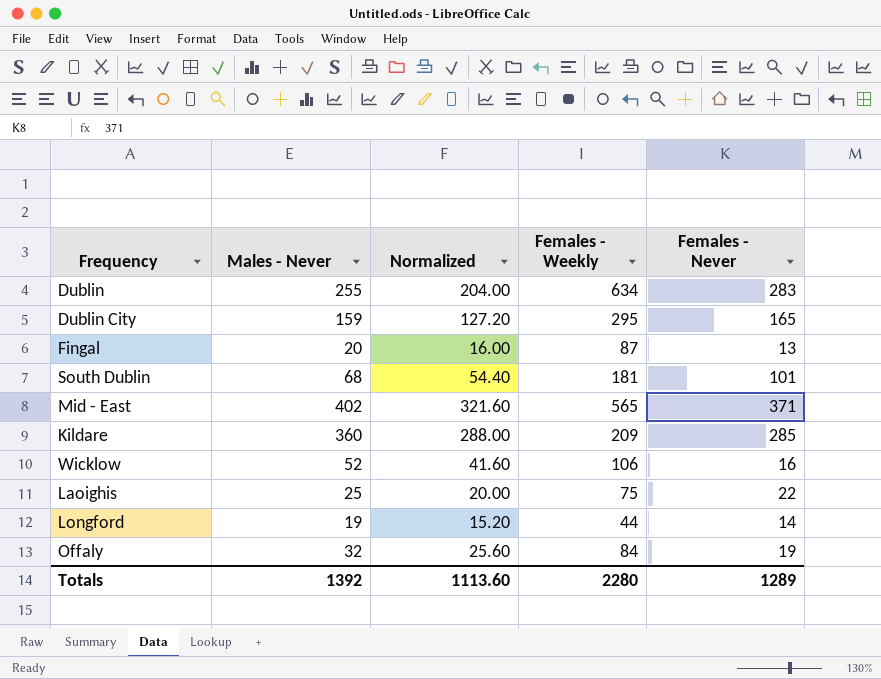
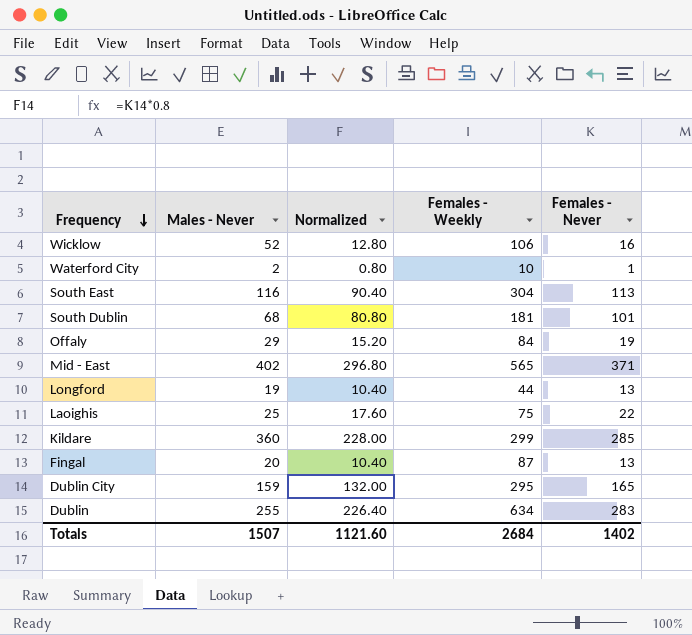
row order: none -> Frequency descending
column Normalized | formula: [Males - Never] * 0.8 -> [Females - Never] * 0.8
row Waterford City: none -> 2 | 0.80 | 10 | 1
row South East: none -> 116 | 90.40 | 304 | 113
Offaly | Males - Never: 32 -> 29
Longford | Females - Never: 14 -> 13
Kildare | Females - Weekly: 209 -> 299
Totals | Males - Never: 1392 -> 1507
Totals | Normalized: 1113.60 -> 1121.60
Totals | Females - Weekly: 2280 -> 2684
Totals | Females - Never: 1289 -> 1402

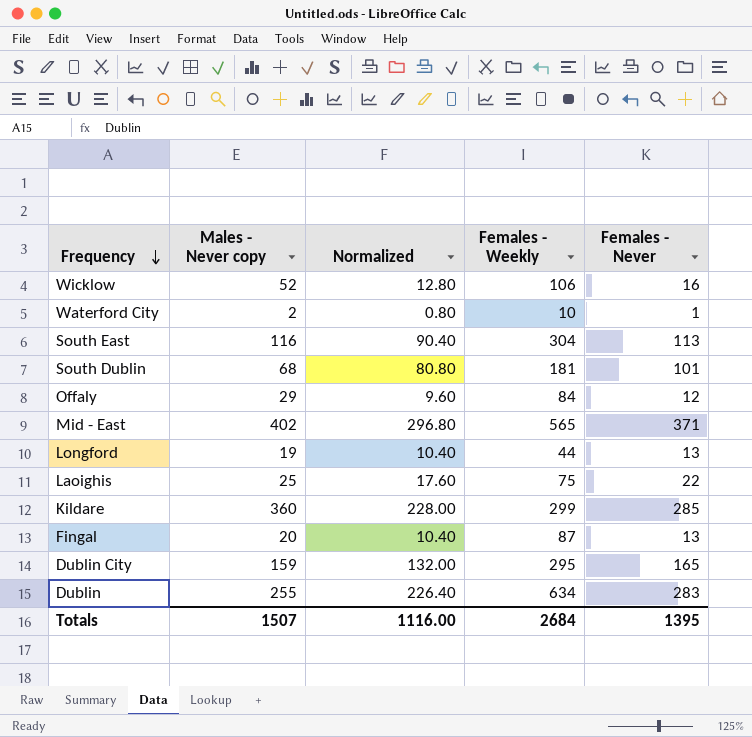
column name: Males - Never -> Males - Never copy
Offaly | Normalized: 15.20 -> 9.60
Offaly | Females - Never: 19 -> 12
Totals | Normalized: 1121.60 -> 1116.00
Totals | Females - Never: 1402 -> 1395

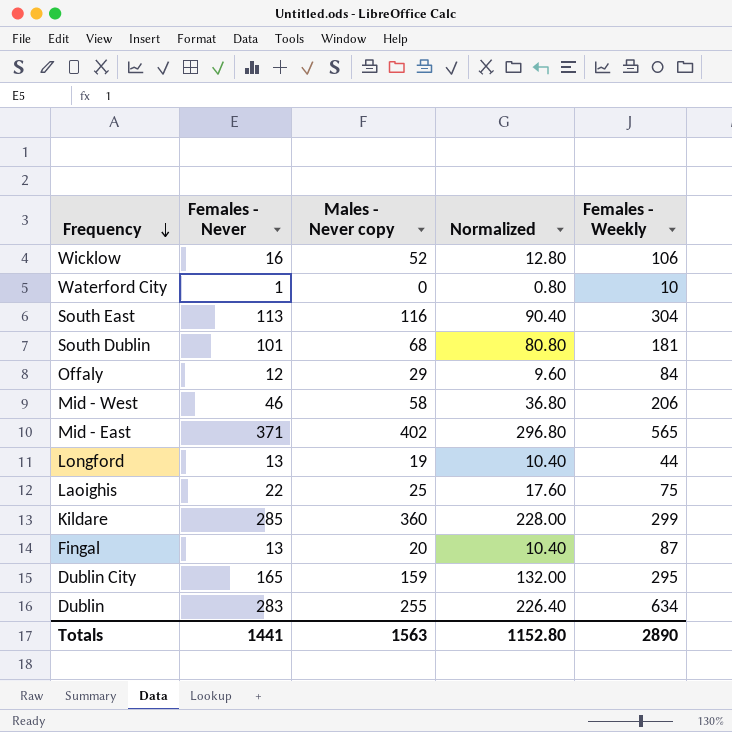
column Females - Never | position: 5 -> 2
Waterford City | Males - Never copy: 2 -> 0
row Mid - West: none -> 46 | 58 | 36.80 | 206
Totals | Females - Never: 1395 -> 1441
Totals | Males - Never copy: 1507 -> 1563
Totals | Normalized: 1116.00 -> 1152.80
Totals | Females - Weekly: 2684 -> 2890

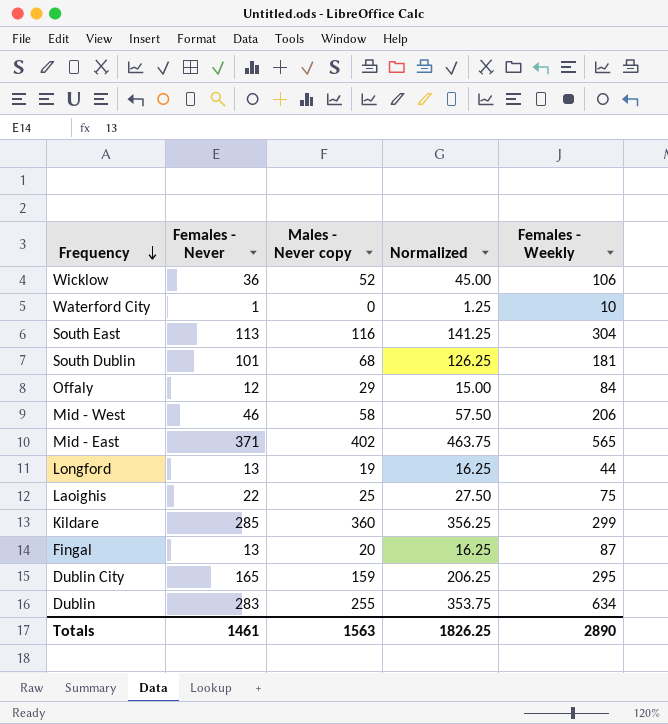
column Normalized | formula: [Females - Never] * 0.8 -> [Females - Never] * 1.25
Wicklow | Females - Never: 16 -> 36
Totals | Females - Never: 1441 -> 1461
Totals | Normalized: 1152.80 -> 1826.25

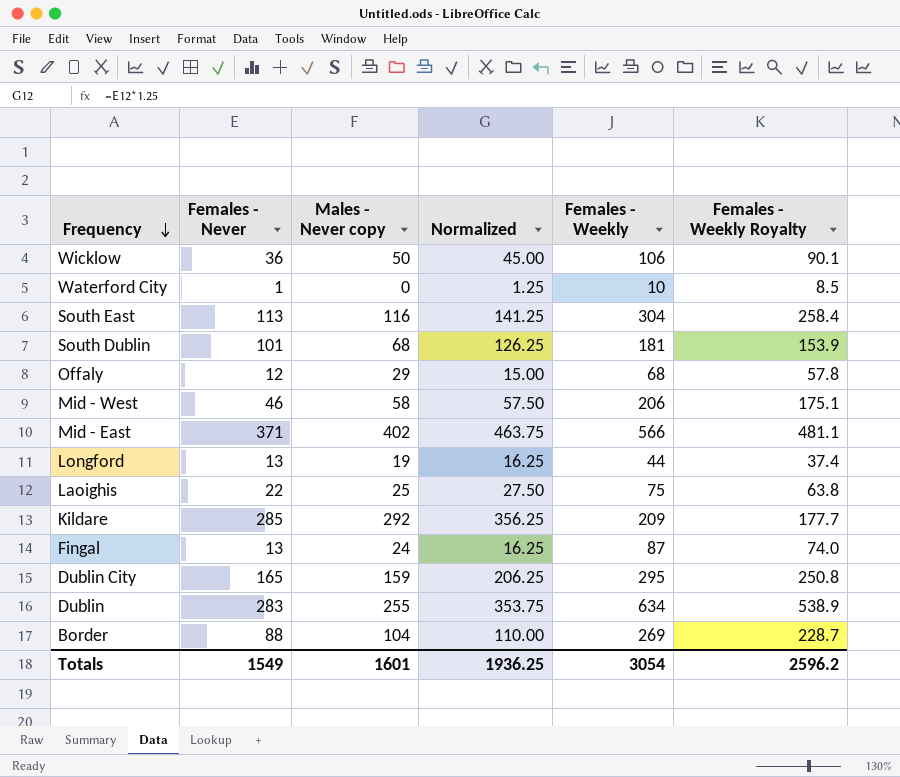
column Females - Weekly Royalty | formula: none -> [Females - Weekly] * 0.85
Wicklow | Males - Never copy: 52 -> 50
Offaly | Females - Weekly: 84 -> 68
Mid - East | Females - Weekly: 565 -> 566
Kildare | Males - Never copy: 360 -> 292
Kildare | Females - Weekly: 299 -> 209
Fingal | Males - Never copy: 20 -> 24
row Border: none -> 88 | 104 | 110.00 | 269 | 228.7
Totals | Females - Never: 1461 -> 1549
Totals | Males - Never copy: 1563 -> 1601
Totals | Normalized: 1826.25 -> 1936.25
Totals | Females - Weekly: 2890 -> 3054

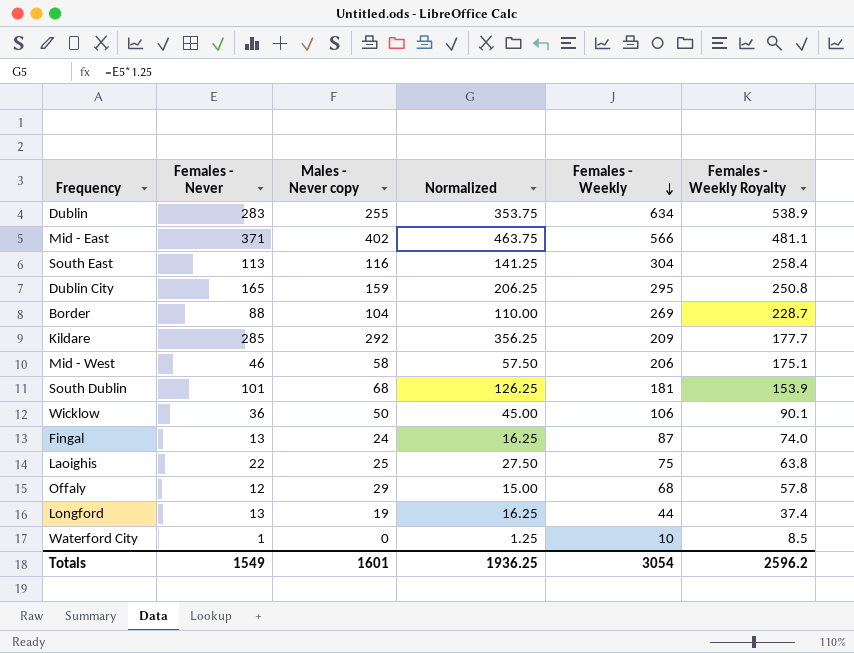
row order: Frequency descending -> Females - Weekly descending

